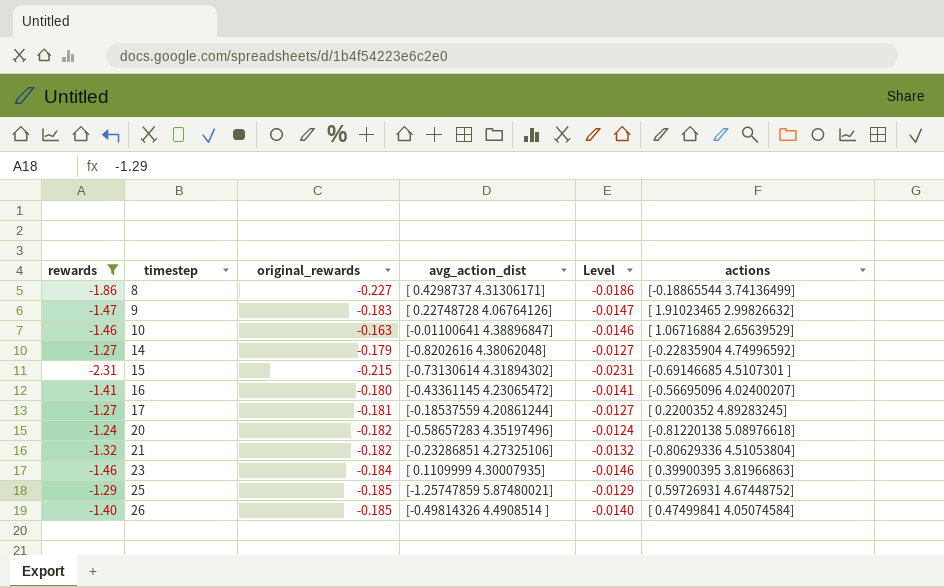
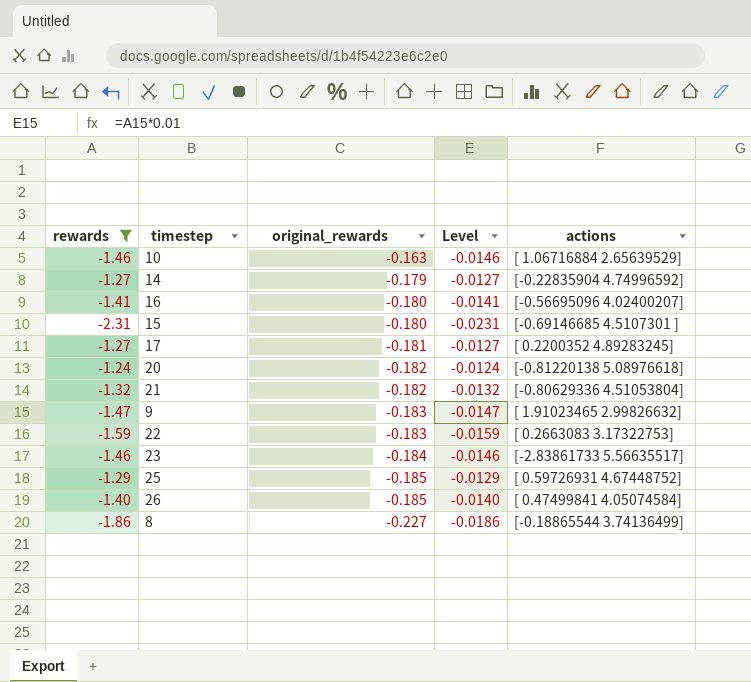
row order: timestep ascending -> original_rewards descending
column avg_action_dist | position: 4 -> none
15 | original_rewards: -0.215 -> -0.180
row 22: none -> -1.59 | -0.183 | -0.0159 | [ 0.2663083 3.17322753]
23 | actions: [ 0.39900395 3.81966863] -> [-2.83861733 5.56635517]

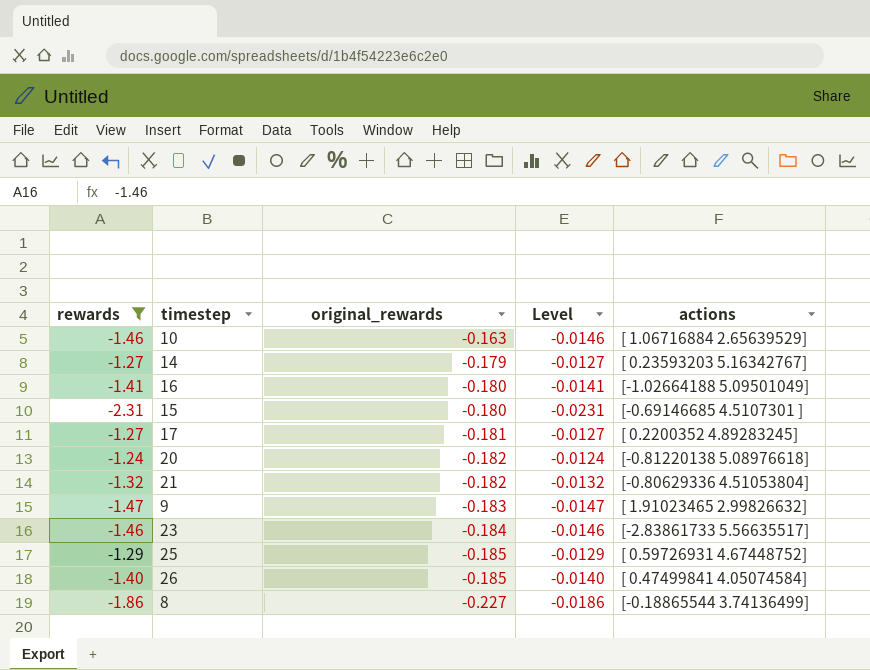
row 22: -1.59 | -0.183 | -0.0159 | [ 0.2663083 3.17322753] -> none
14 | actions: [-0.22835904 4.74996592] -> [ 0.23593203 5.16342767]
16 | actions: [-0.56695096 4.02400207] -> [-1.02664188 5.09501049]

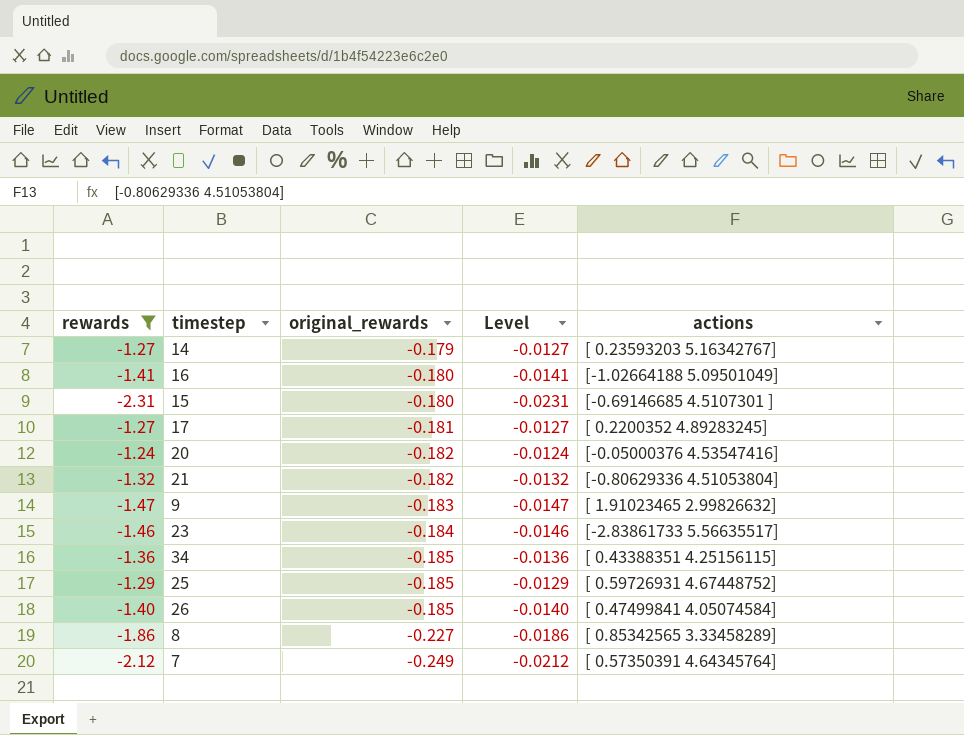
row 10: -1.46 | -0.163 | -0.0146 | [ 1.06716884 2.65639529] -> none
20 | actions: [-0.81220138 5.08976618] -> [-0.05000376 4.53547416]
row 34: none -> -1.36 | -0.185 | -0.0136 | [ 0.43388351 4.25156115]
8 | actions: [-0.18865544 3.74136499] -> [ 0.85342565 3.33458289]
row 7: none -> -2.12 | -0.249 | -0.0212 | [ 0.57350391 4.64345764]

